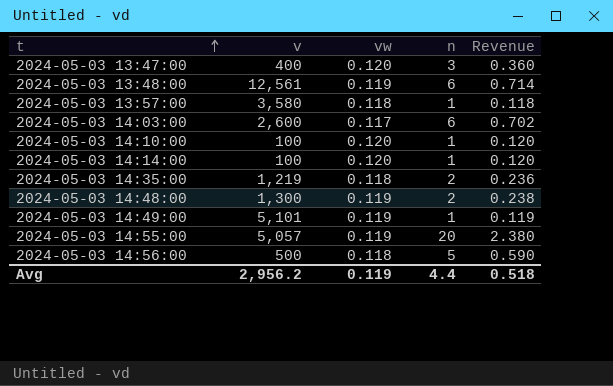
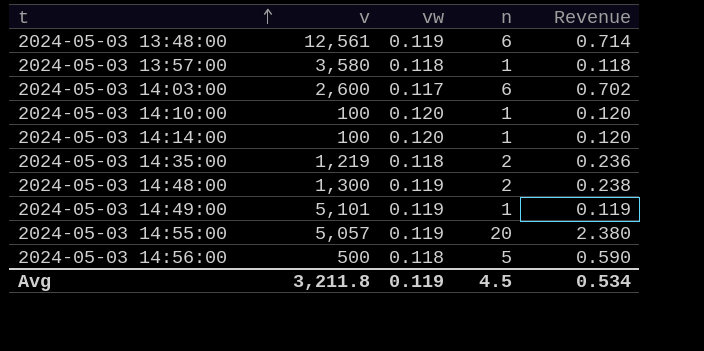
row 2024-05-03 13:47:00: 400 | 0.120 | 3 | 0.360 -> none
Avg | v: 2,956.2 -> 3,211.8
Avg | n: 4.4 -> 4.5
Avg | Revenue: 0.518 -> 0.534

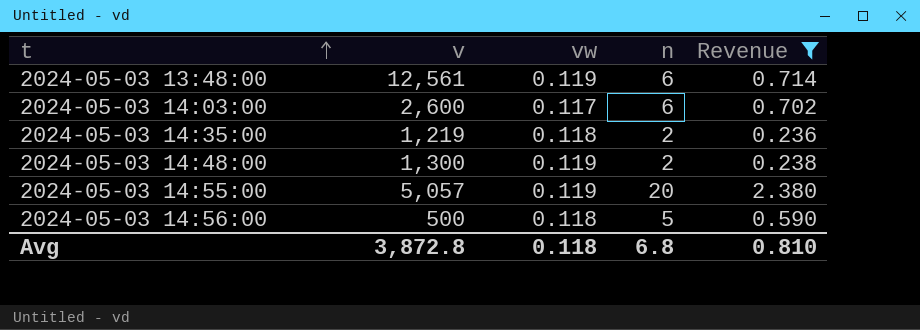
filter: none -> Revenue >= 0.236
Avg | v: 3,211.8 -> 3,872.8
Avg | vw: 0.119 -> 0.118
Avg | n: 4.5 -> 6.8
Avg | Revenue: 0.534 -> 0.810

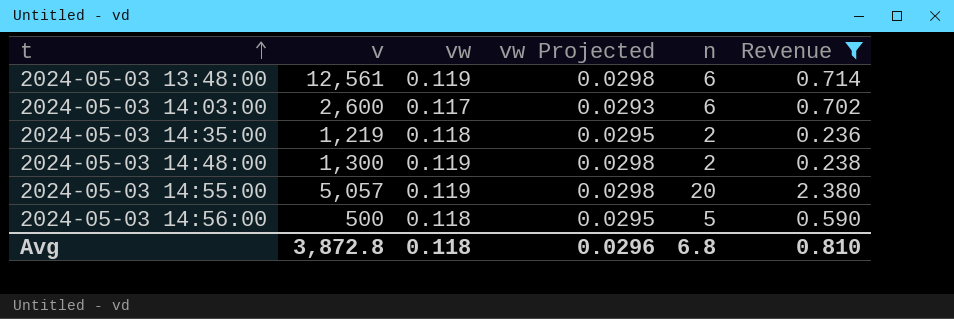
column vw Projected | formula: none -> [vw] * 0.25

